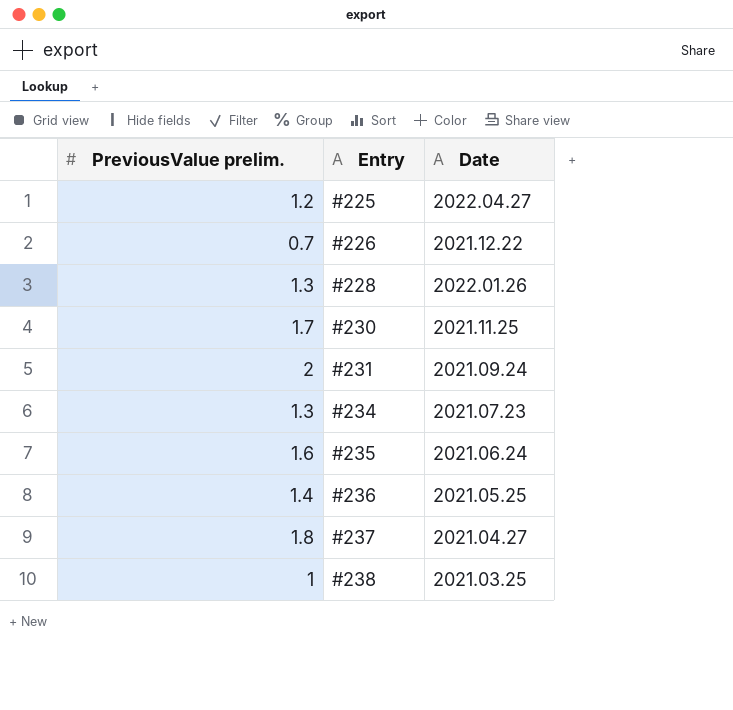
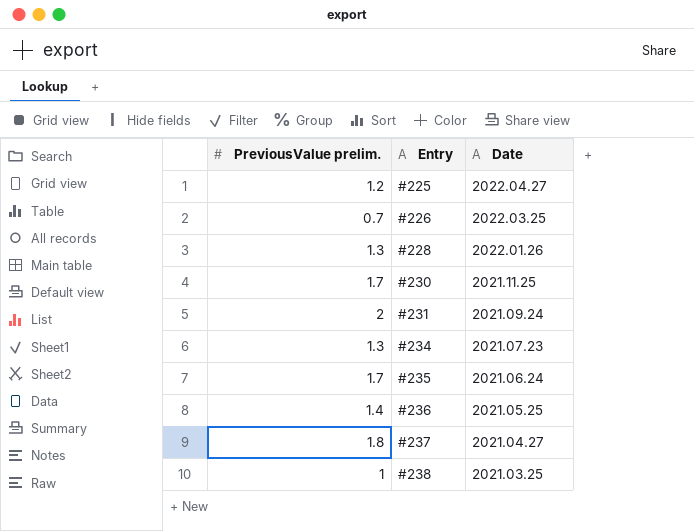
#226 | Date: 2021.12.22 -> 2022.03.25
#235 | PreviousValue prelim.: 1.6 -> 1.7

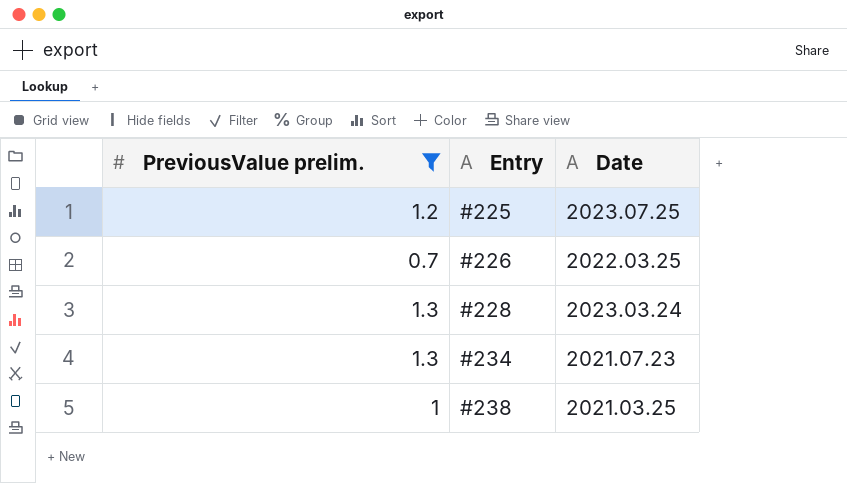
filter: none -> PreviousValue prelim. <= 1.3
#225 | Date: 2022.04.27 -> 2023.07.25
#228 | Date: 2022.01.26 -> 2023.03.24

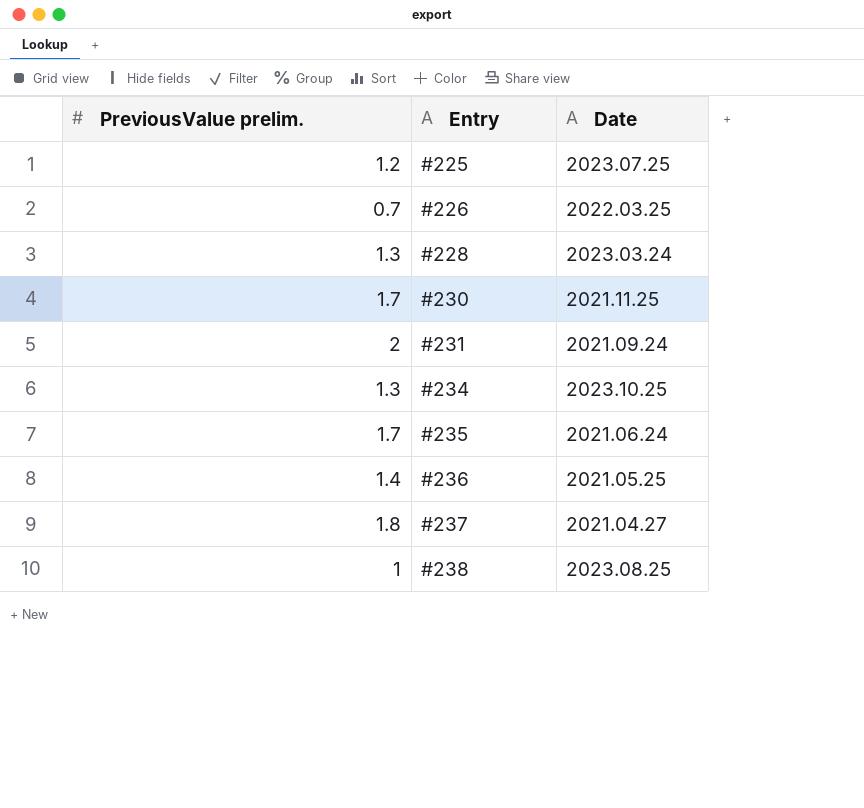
filter: PreviousValue prelim. <= 1.3 -> none
#234 | Date: 2021.07.23 -> 2023.10.25
#238 | Date: 2021.03.25 -> 2023.08.25

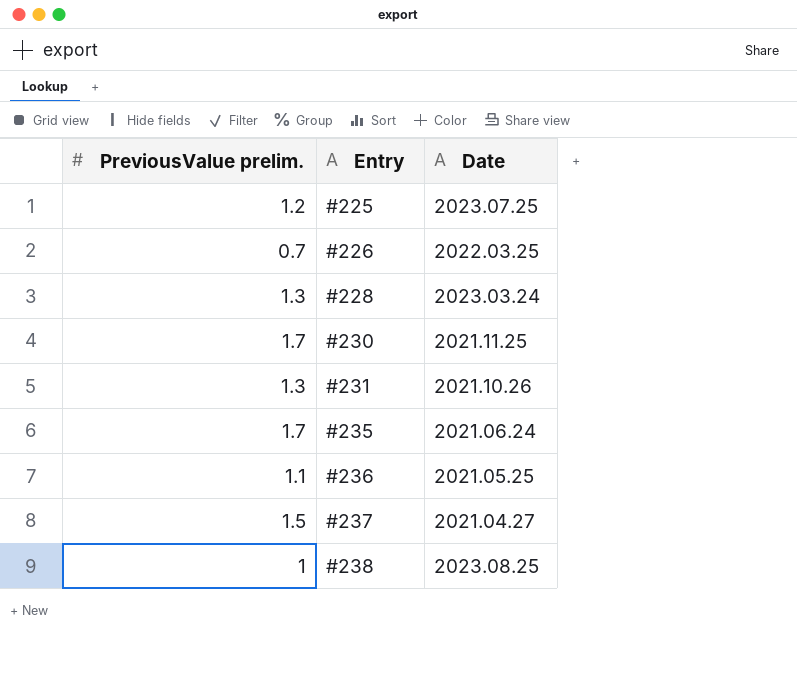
row #234: 1.3 | 2023.10.25 -> none
#231 | PreviousValue prelim.: 2 -> 1.3
#231 | Date: 2021.09.24 -> 2021.10.26
#236 | PreviousValue prelim.: 1.4 -> 1.1
#237 | PreviousValue prelim.: 1.8 -> 1.5

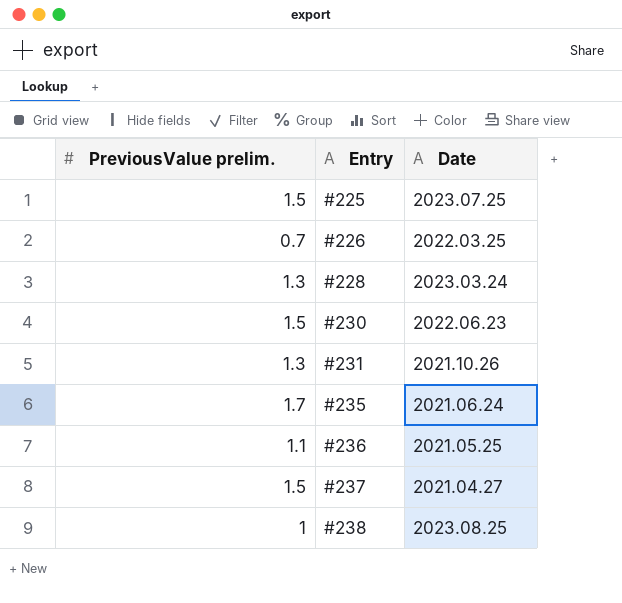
#225 | PreviousValue prelim.: 1.2 -> 1.5
#230 | PreviousValue prelim.: 1.7 -> 1.5
#230 | Date: 2021.11.25 -> 2022.06.23

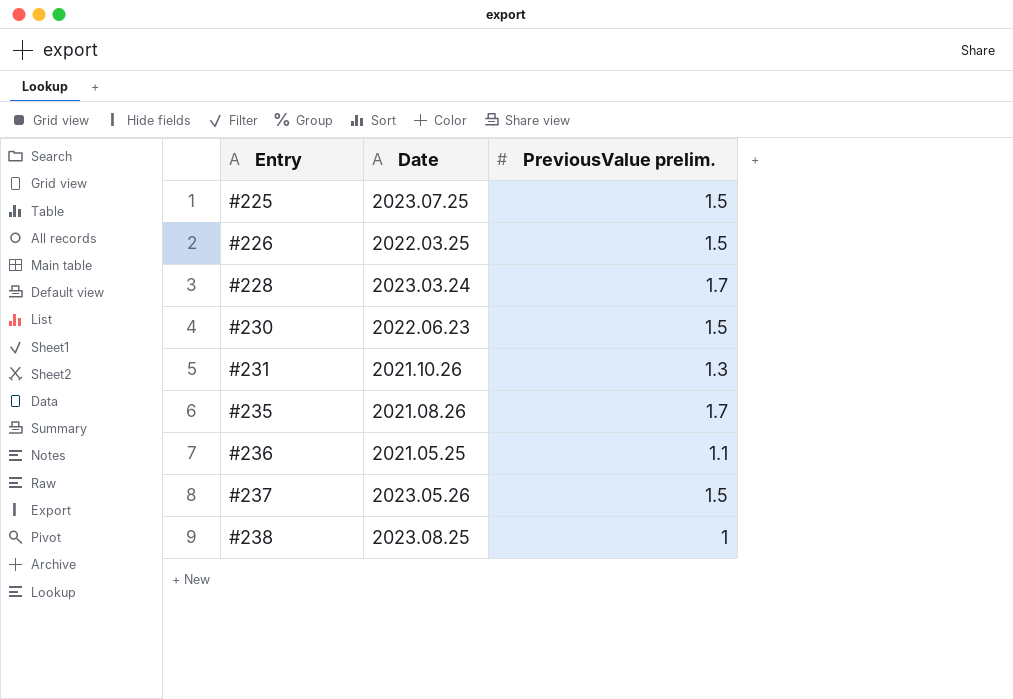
column PreviousValue prelim. | position: 1 -> 3
#226 | PreviousValue prelim.: 0.7 -> 1.5
#228 | PreviousValue prelim.: 1.3 -> 1.7
#235 | Date: 2021.06.24 -> 2021.08.26
#237 | Date: 2021.04.27 -> 2023.05.26

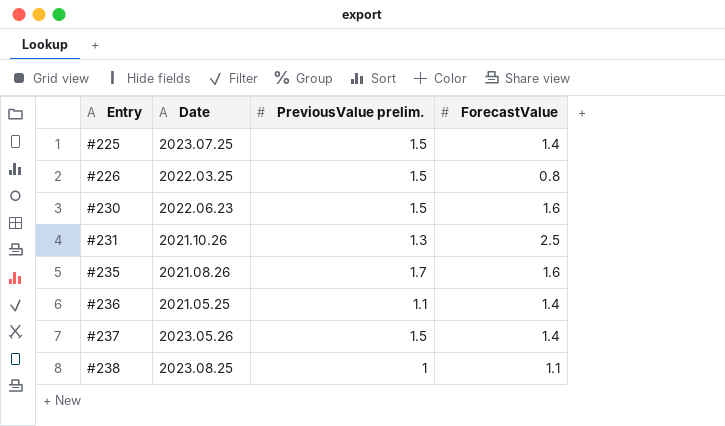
column ForecastValue | position: none -> 4
row #228: 2023.03.24 | 1.7 -> none

